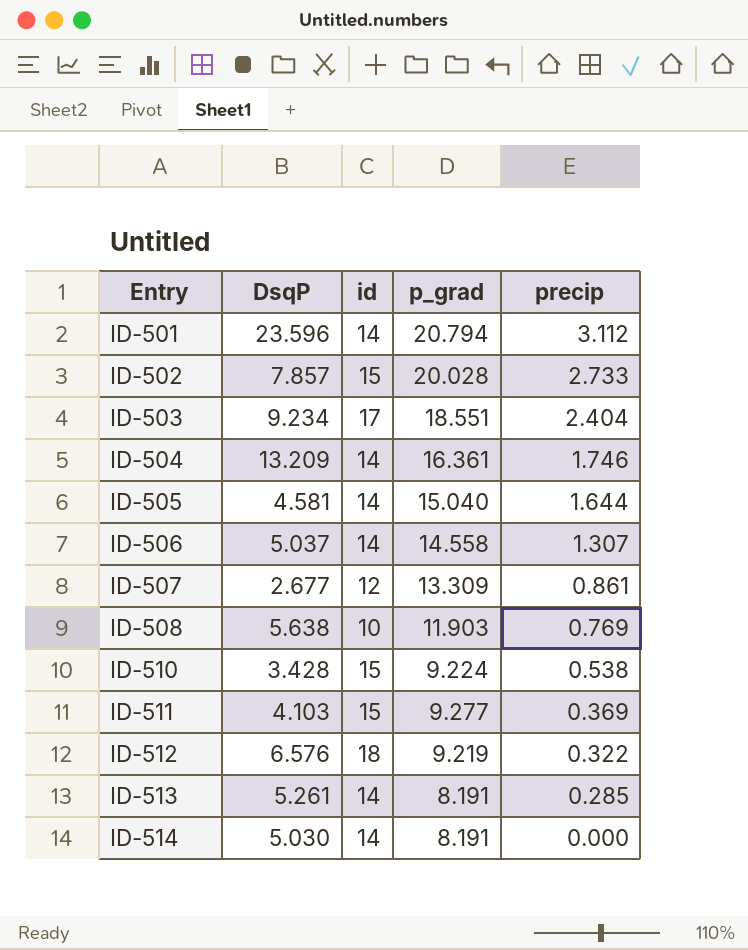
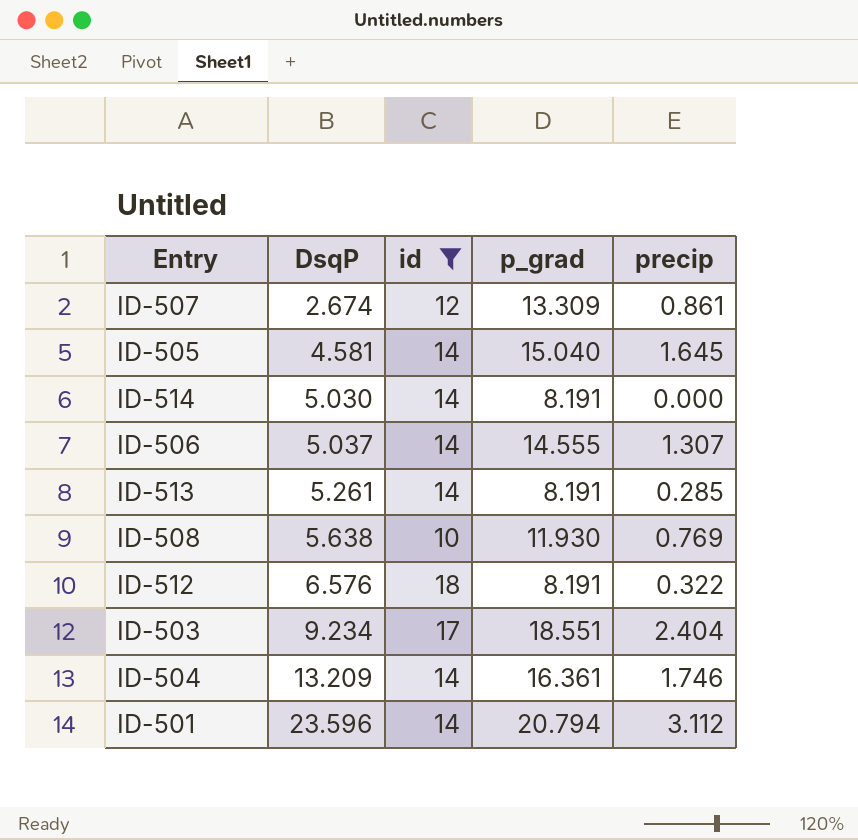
filter: none -> id != 15
row order: Entry ascending -> DsqP ascending
ID-507 | DsqP: 2.677 -> 2.674
ID-505 | precip: 1.644 -> 1.645
ID-506 | p_grad: 14.558 -> 14.555
ID-508 | p_grad: 11.903 -> 11.930
ID-512 | p_grad: 9.219 -> 8.191

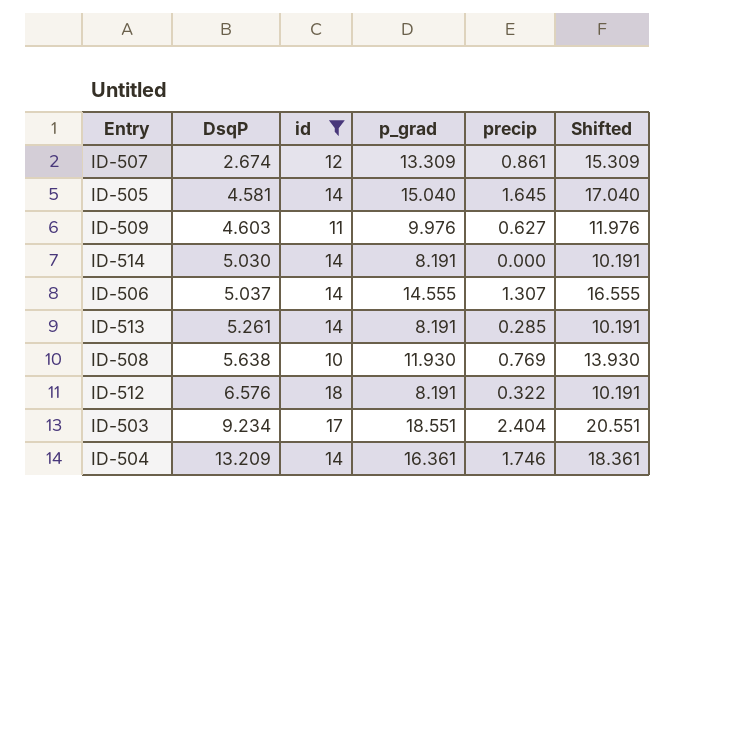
column Shifted | formula: none -> [p_grad] + 2
row ID-501: 23.596 | 14 | 20.794 | 3.112 -> none
row ID-509: none -> 4.603 | 11 | 9.976 | 0.627 | 11.976

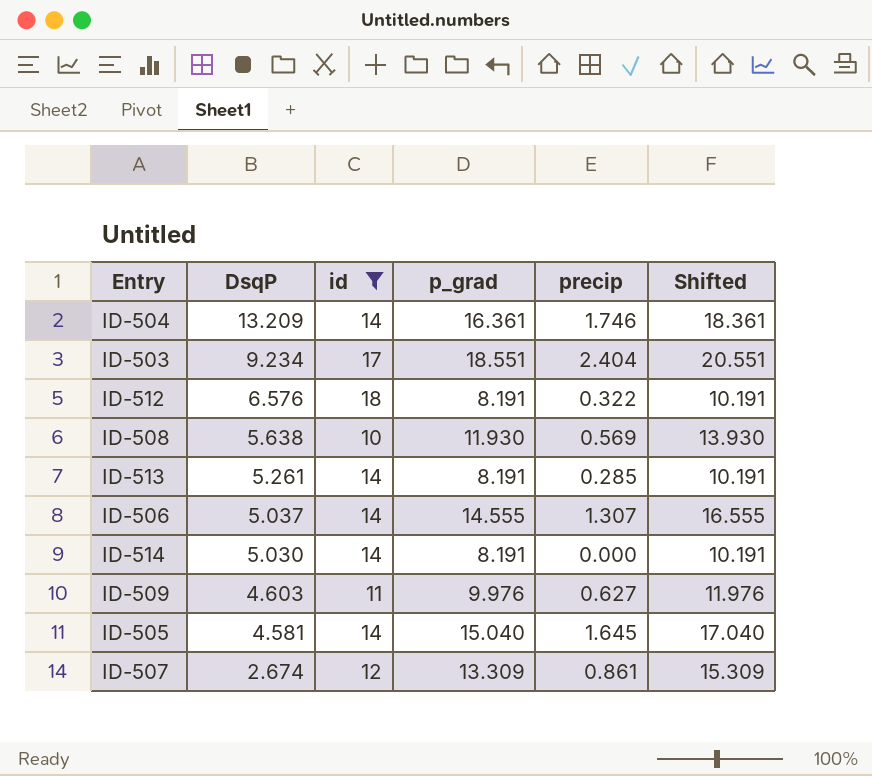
row order: DsqP ascending -> DsqP descending
ID-508 | precip: 0.769 -> 0.569

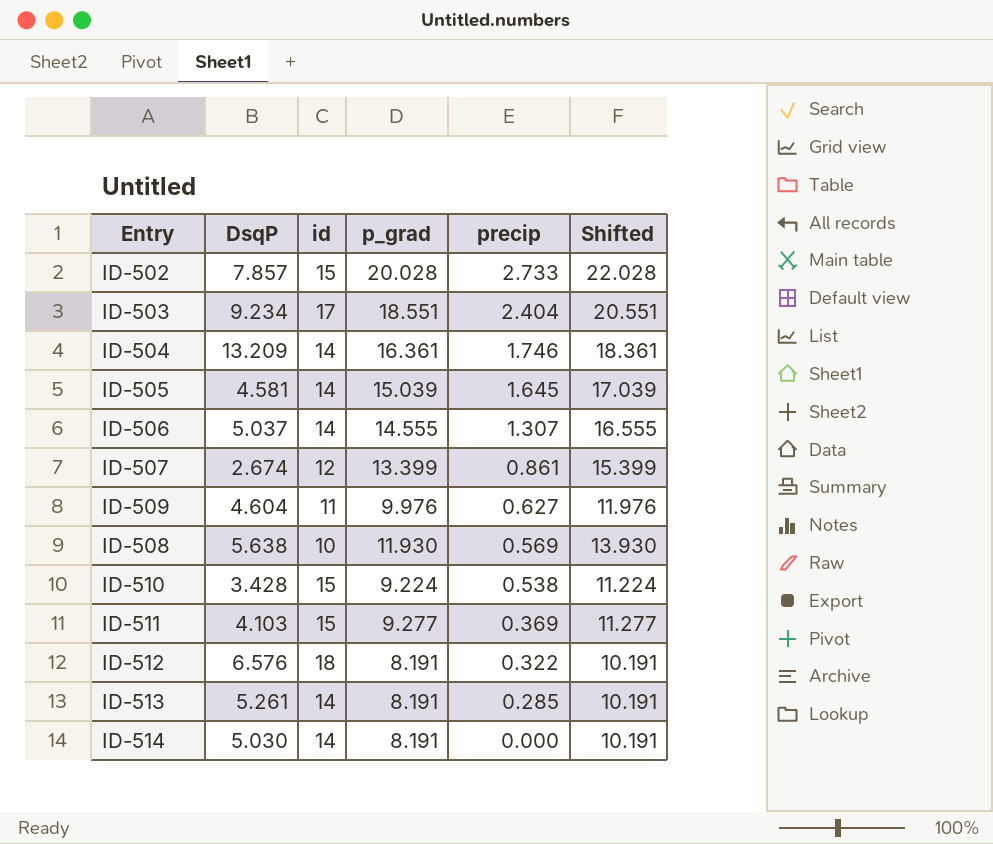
filter: id != 15 -> none
row order: DsqP descending -> precip descending
ID-505 | p_grad: 15.040 -> 15.039
ID-505 | Shifted: 17.040 -> 17.039
ID-507 | p_grad: 13.309 -> 13.399
ID-507 | Shifted: 15.309 -> 15.399
ID-509 | DsqP: 4.603 -> 4.604

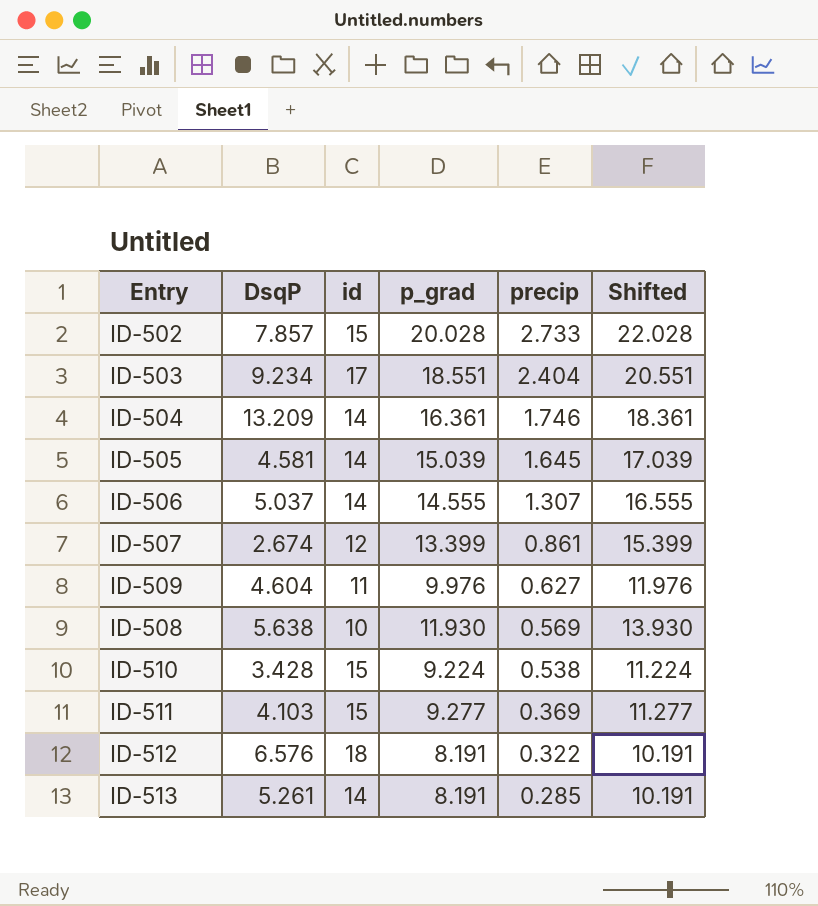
row ID-514: 5.030 | 14 | 8.191 | 0.000 | 10.191 -> none

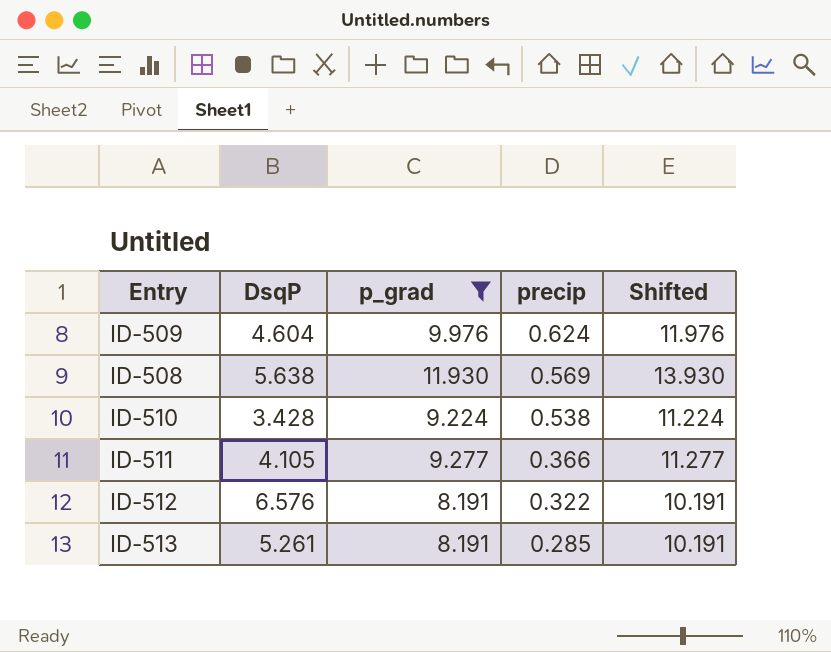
filter: none -> p_grad <= 11.930
column id | position: 3 -> none
ID-509 | precip: 0.627 -> 0.624
ID-511 | DsqP: 4.103 -> 4.105
ID-511 | precip: 0.369 -> 0.366

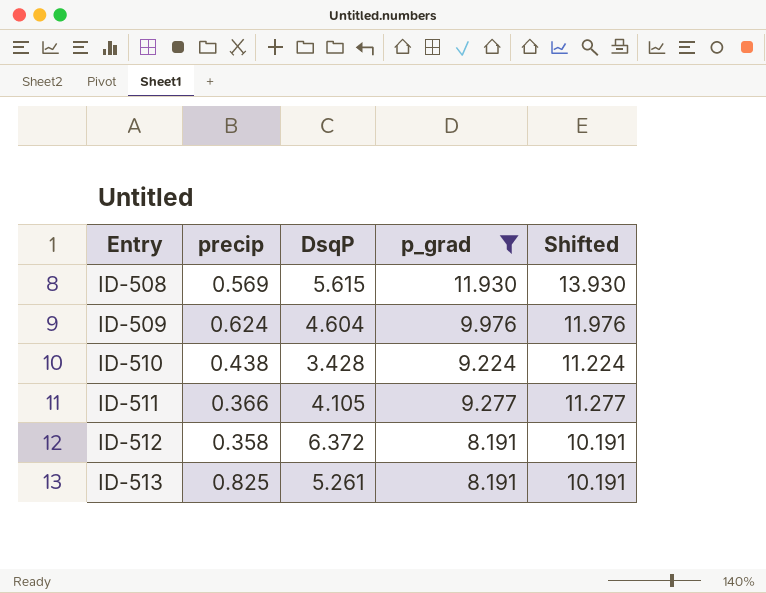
row order: precip descending -> Entry ascending
column precip | position: 4 -> 2
ID-508 | DsqP: 5.638 -> 5.615
ID-510 | precip: 0.538 -> 0.438
ID-512 | precip: 0.322 -> 0.358
ID-512 | DsqP: 6.576 -> 6.372
ID-513 | precip: 0.285 -> 0.825

